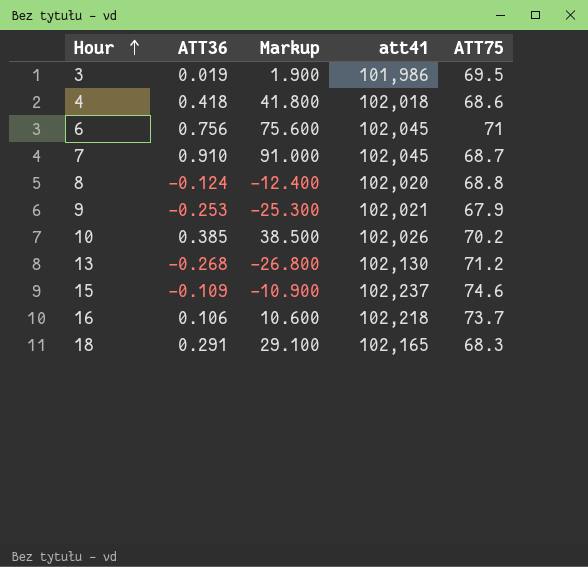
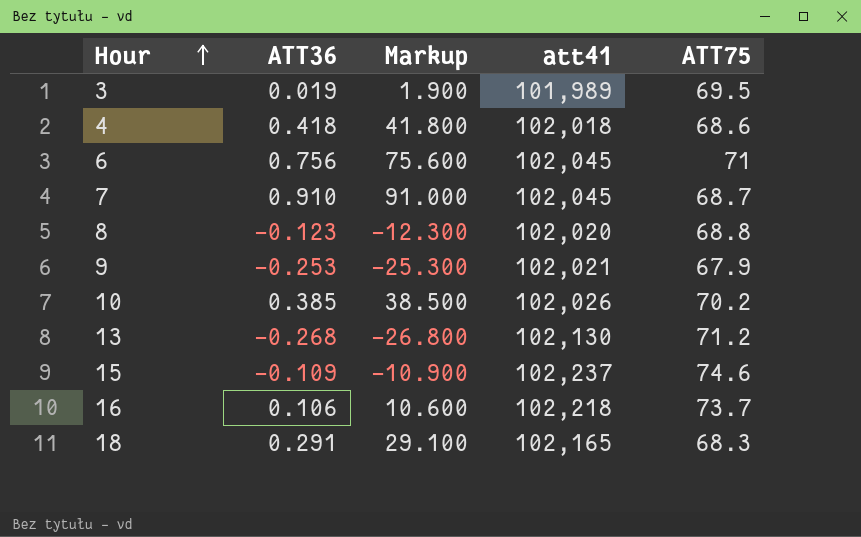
3 | att41: 101,986 -> 101,989
8 | ATT36: -0.124 -> -0.123
8 | Markup: -12.400 -> -12.300

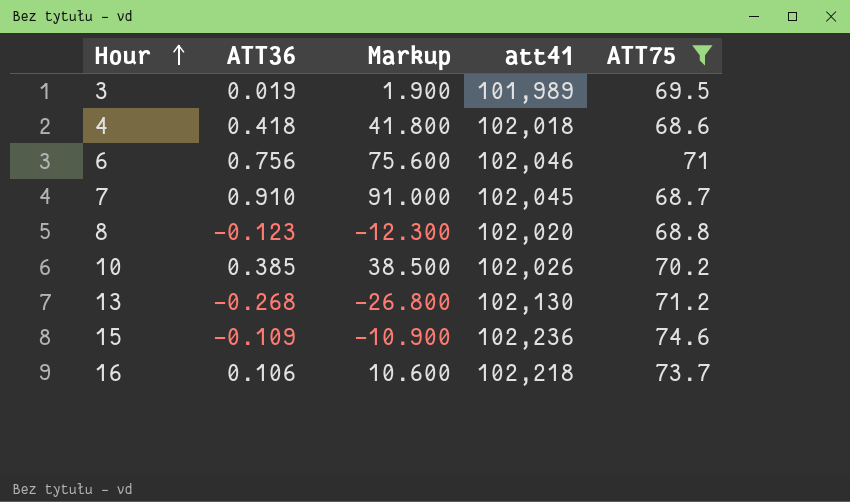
filter: none -> ATT75 >= 68.6
6 | att41: 102,045 -> 102,046
15 | att41: 102,237 -> 102,236

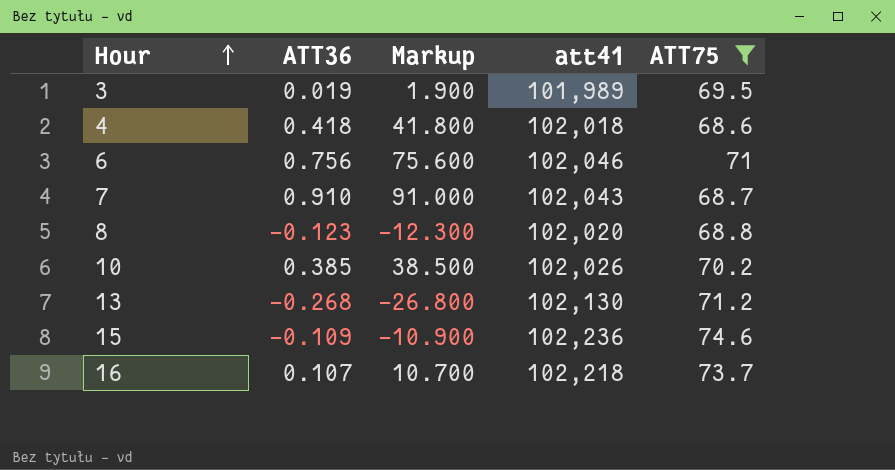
7 | att41: 102,045 -> 102,043
16 | ATT36: 0.106 -> 0.107
16 | Markup: 10.600 -> 10.700

